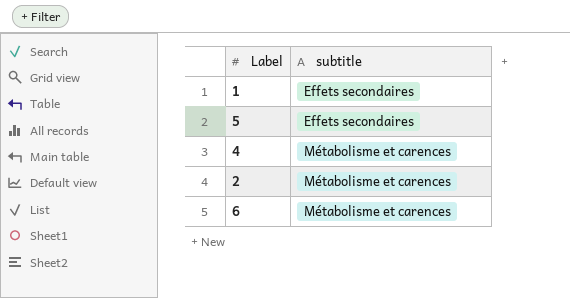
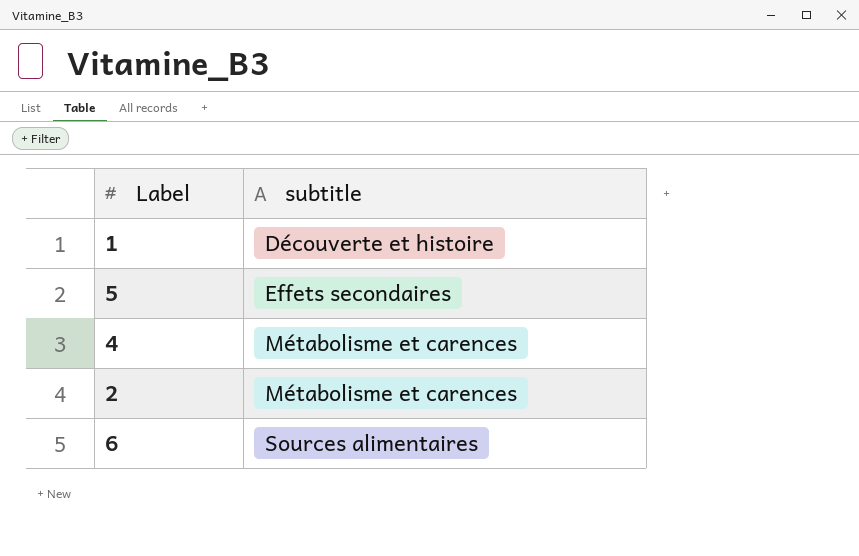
1 | subtitle: Effets secondaires -> Découverte et histoire
6 | subtitle: Métabolisme et carences -> Sources alimentaires

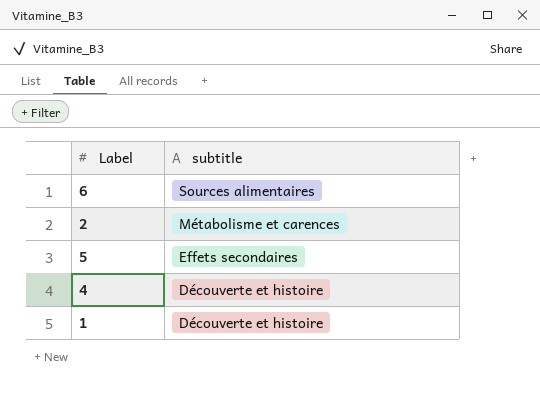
row order: subtitle ascending -> subtitle descending
4 | subtitle: Métabolisme et carences -> Découverte et histoire

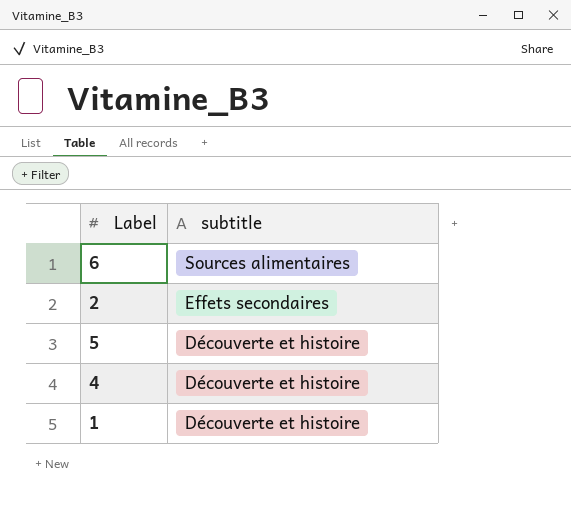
2 | subtitle: Métabolisme et carences -> Effets secondaires
5 | subtitle: Effets secondaires -> Découverte et histoire

